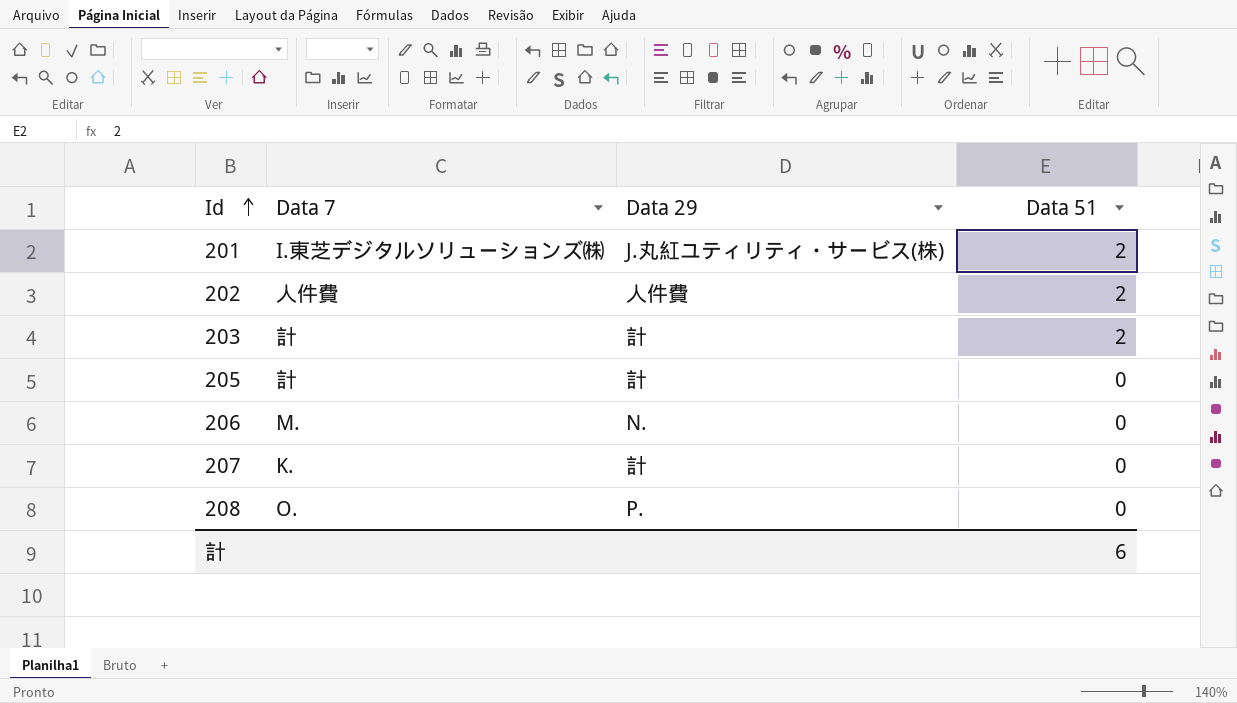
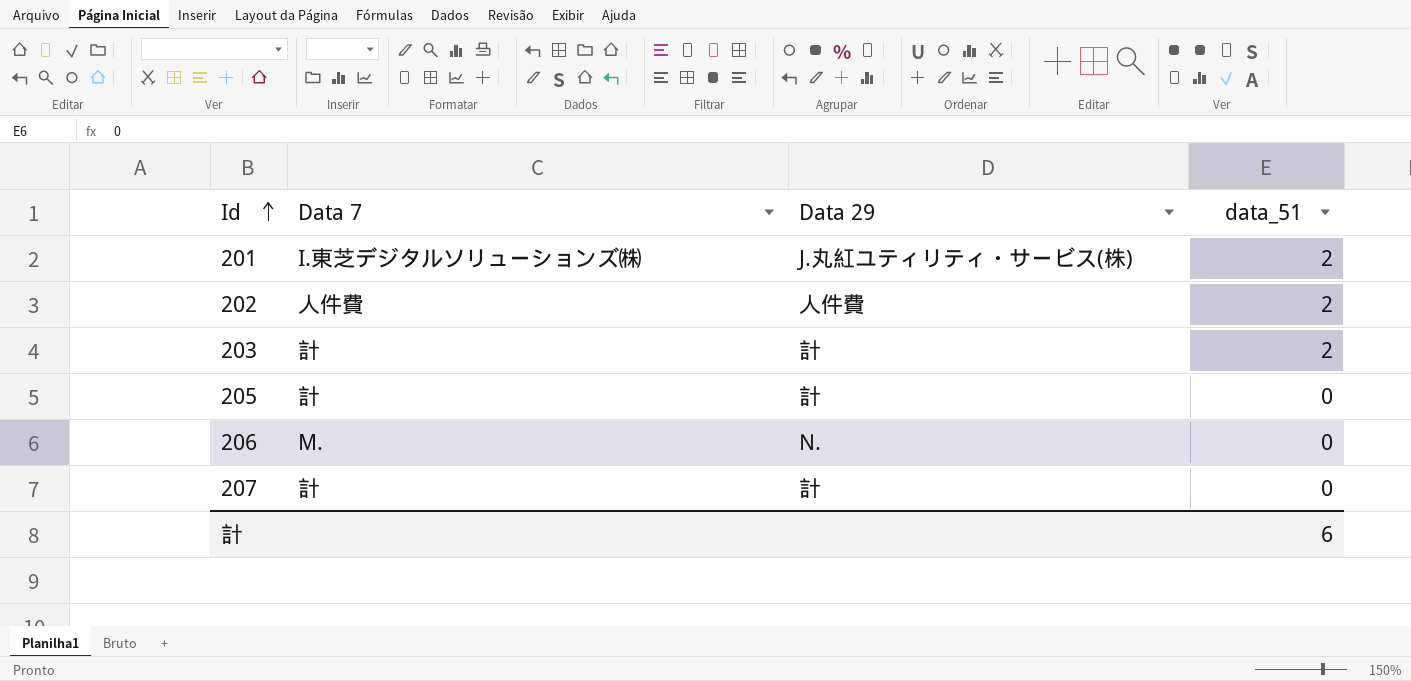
column name: Data 51 -> data_51
row 208: O. | P. | 0 -> none
207 | Data 7: K. -> 計

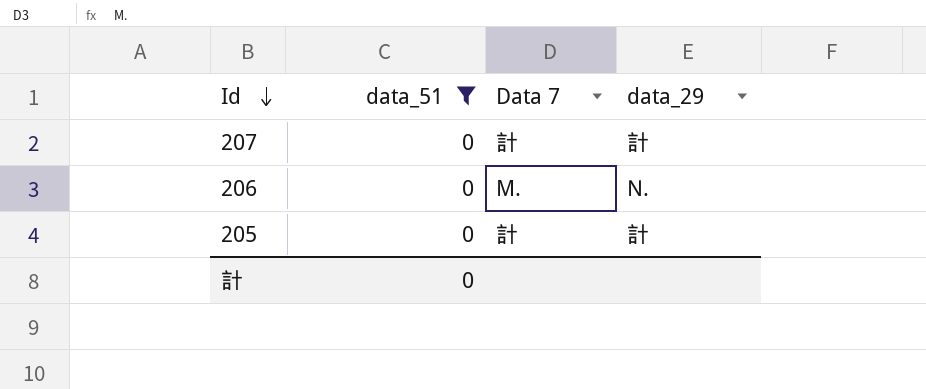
filter: none -> data_51 = 0
row order: Id ascending -> Id descending
column data_51 | position: 4 -> 2
column name: Data 29 -> data_29
計 | data_51: 6 -> 0

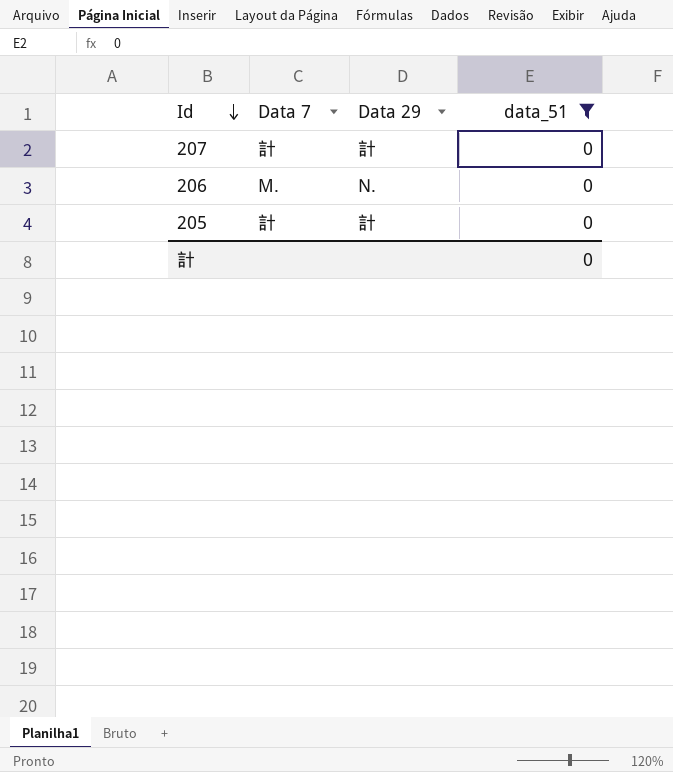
column name: data_29 -> Data 29
column data_51 | position: 2 -> 4

